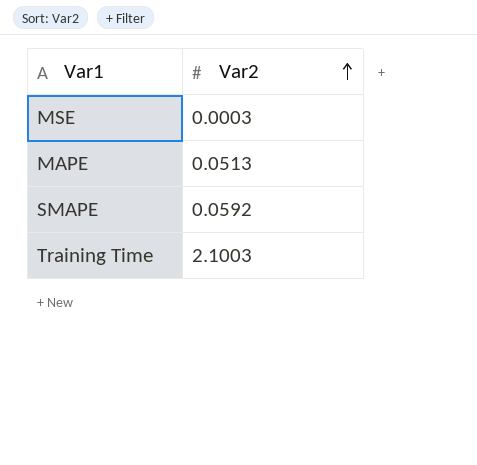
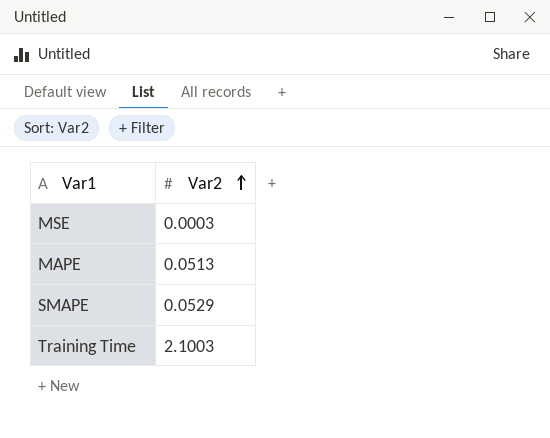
SMAPE | Var2: 0.0592 -> 0.0529

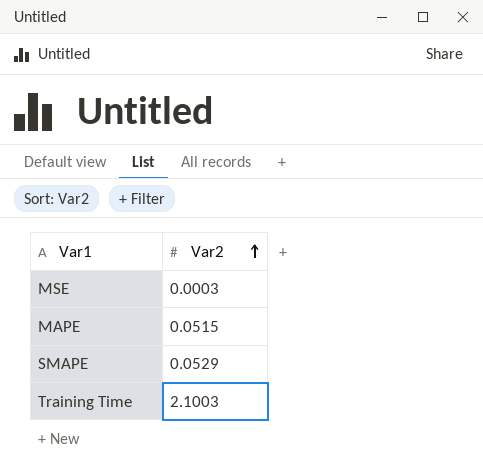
MAPE | Var2: 0.0513 -> 0.0515

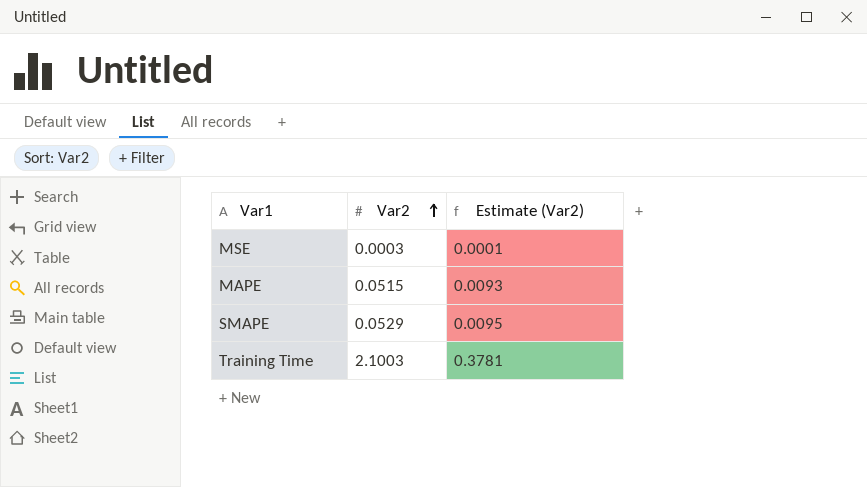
column Estimate (Var2) | formula: none -> [Var2] * 0.18

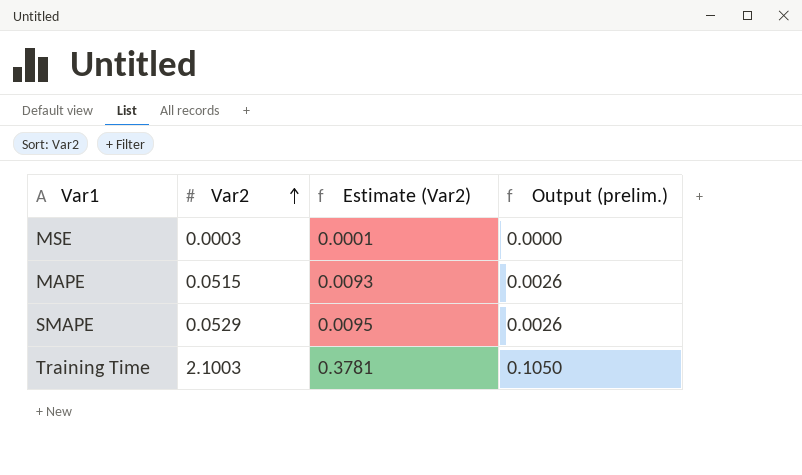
column Output (prelim.) | formula: none -> [Var2] * 0.05

